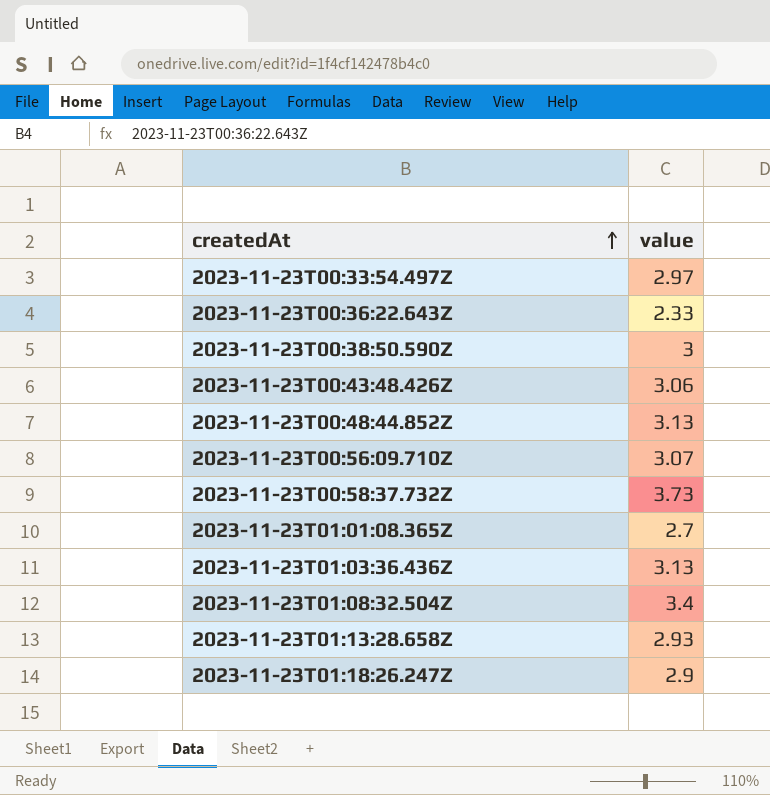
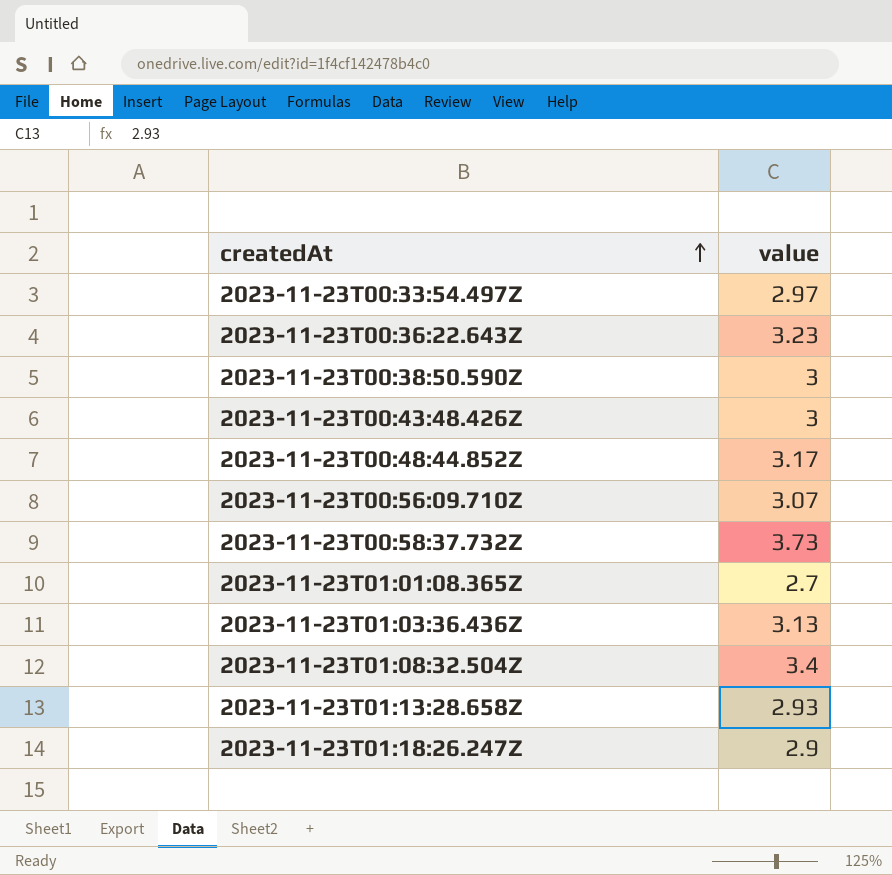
2023-11-23T00:36:22.643Z | value: 2.33 -> 3.23
2023-11-23T00:43:48.426Z | value: 3.06 -> 3
2023-11-23T00:48:44.852Z | value: 3.13 -> 3.17

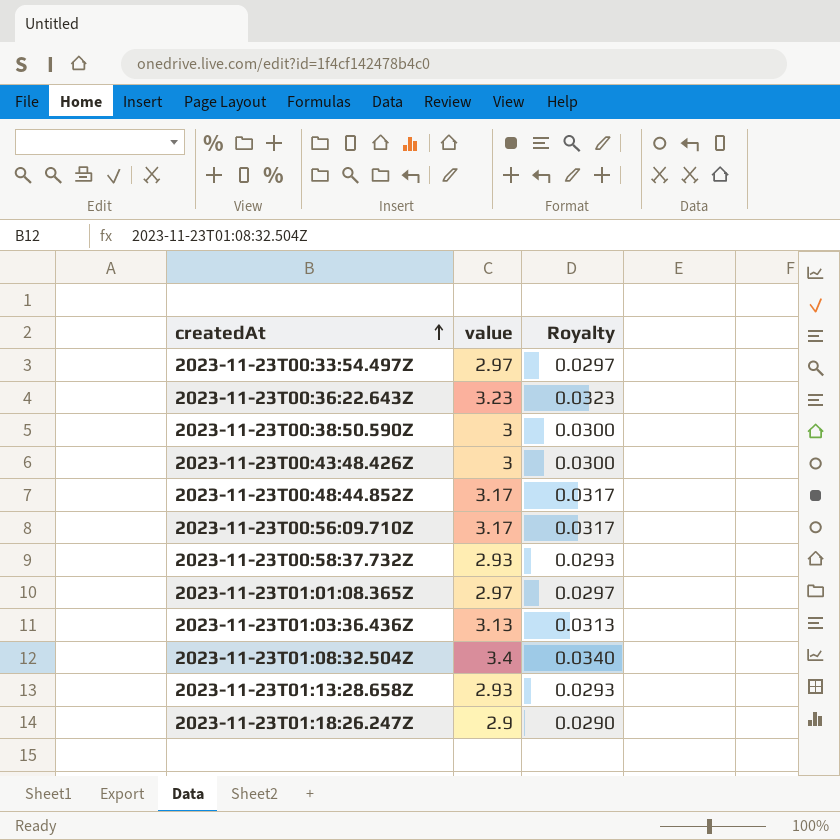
column Royalty | formula: none -> [value] * 0.01
2023-11-23T00:56:09.710Z | value: 3.07 -> 3.17
2023-11-23T00:58:37.732Z | value: 3.73 -> 2.93
2023-11-23T01:01:08.365Z | value: 2.7 -> 2.97

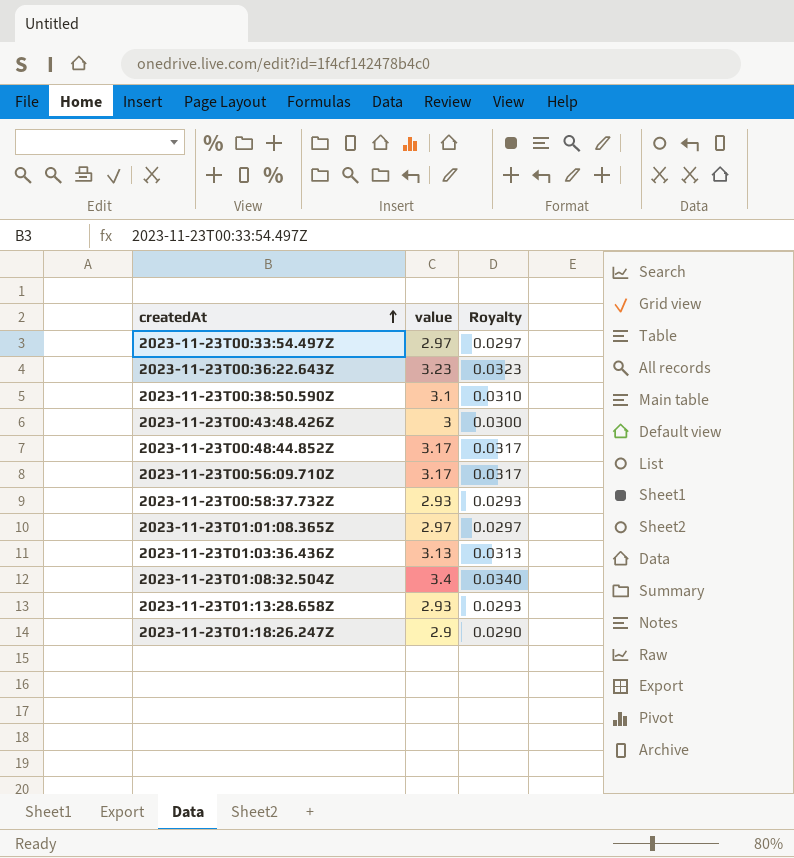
2023-11-23T00:38:50.590Z | value: 3 -> 3.1
2023-11-23T00:38:50.590Z | Royalty: 0.0300 -> 0.0310

